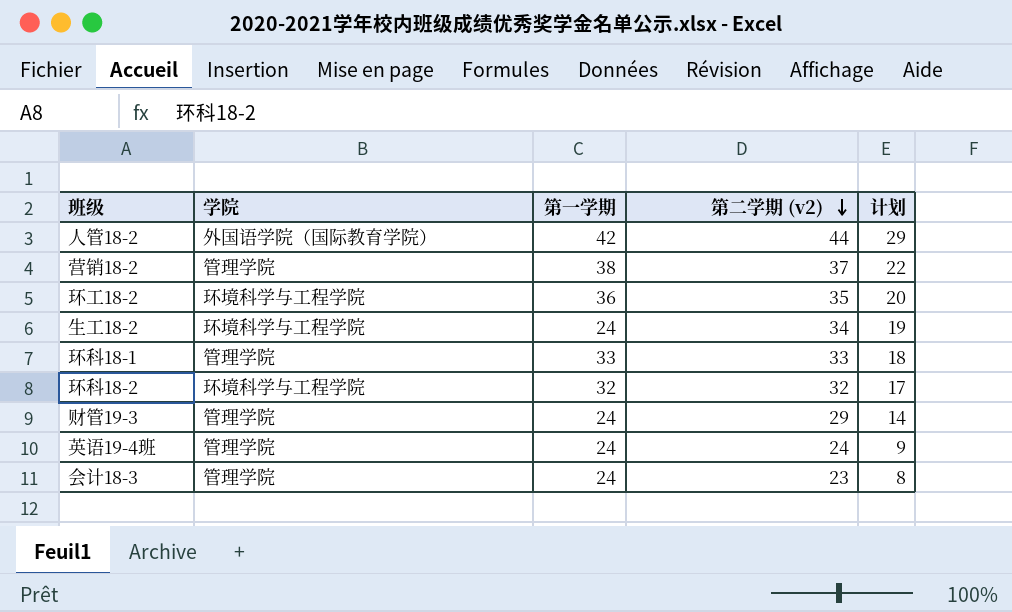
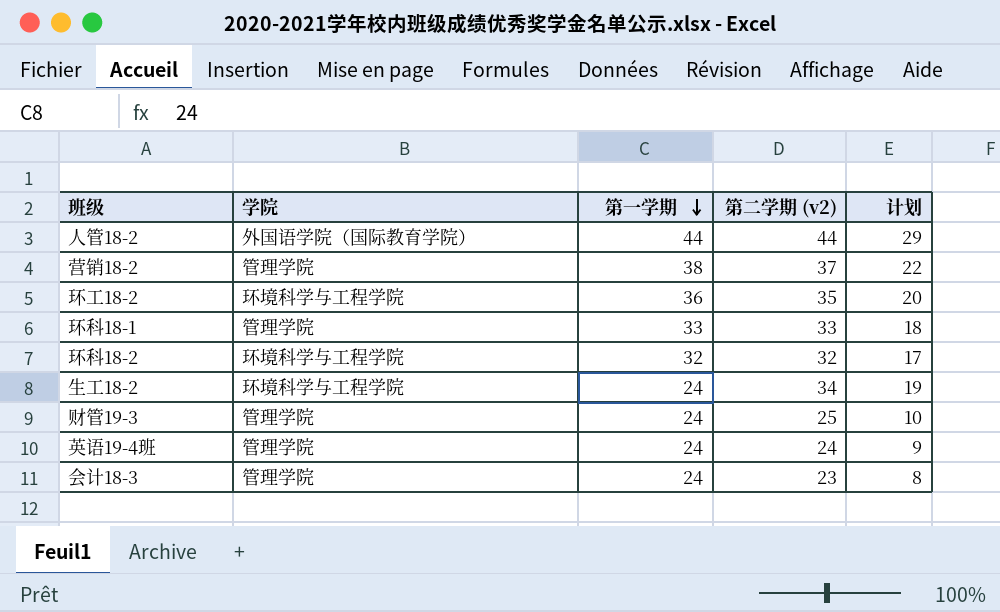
row order: 第二学期 (v2) descending -> 第一学期 descending
人管18-2 | 第一学期: 42 -> 44
财管19-3 | 第二学期 (v2): 29 -> 25
财管19-3 | 计划: 14 -> 10

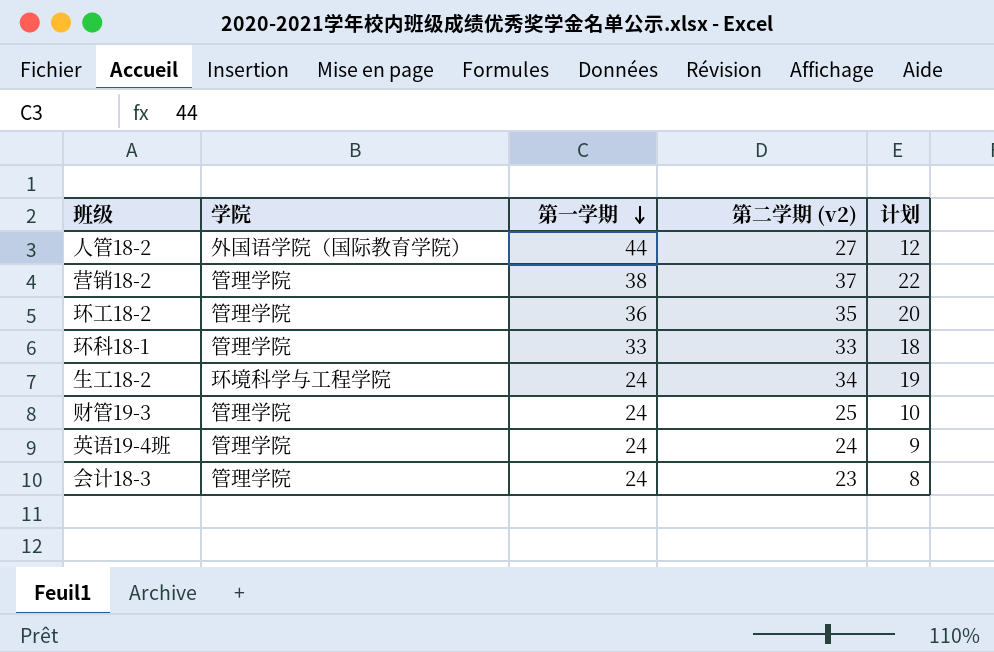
row 环科18-2: 环境科学与工程学院 | 32 | 32 | 17 -> none
人管18-2 | 第二学期 (v2): 44 -> 27
人管18-2 | 计划: 29 -> 12
环工18-2 | 学院: 环境科学与工程学院 -> 管理学院

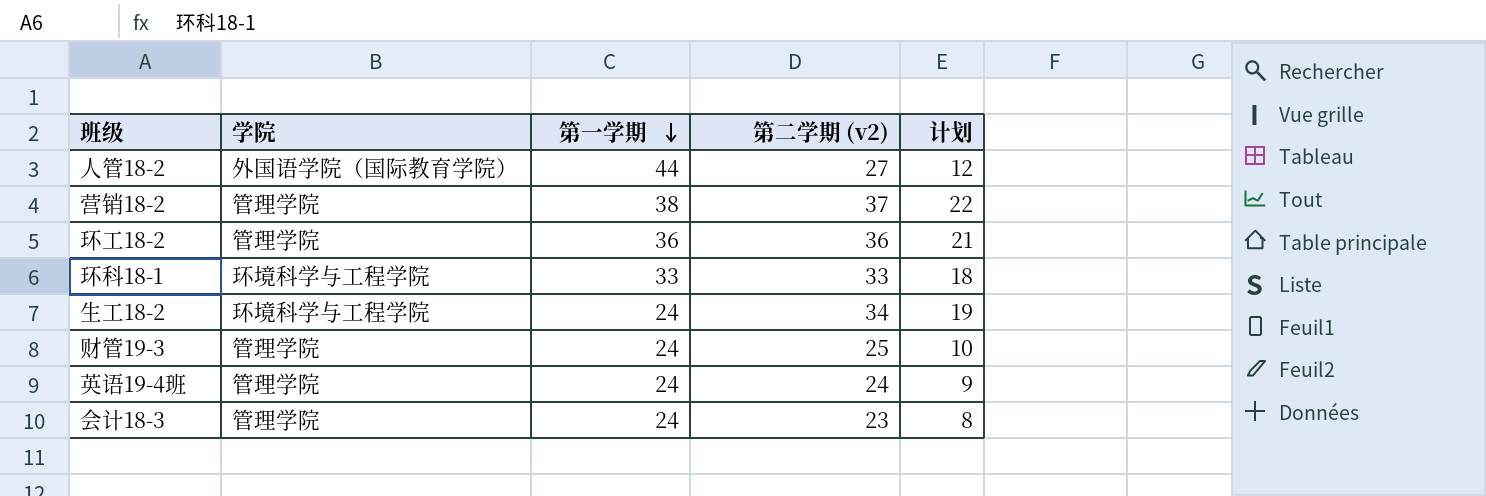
环工18-2 | 第二学期 (v2): 35 -> 36
环工18-2 | 计划: 20 -> 21
环科18-1 | 学院: 管理学院 -> 环境科学与工程学院

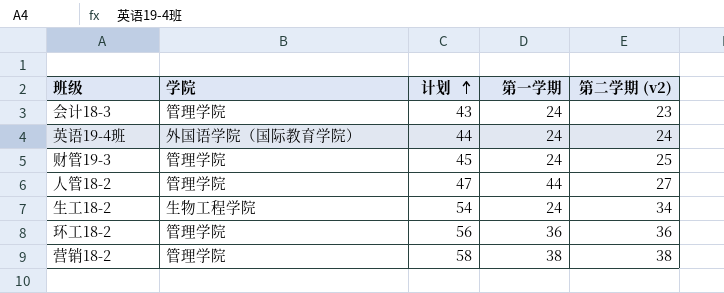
row order: 第一学期 descending -> 计划 ascending
column 计划 | formula: [第二学期 (v2)] - 15 -> [第二学期 (v2)] + 20
column 计划 | position: 5 -> 3
row 环科18-1: 环境科学与工程学院 | 33 | 33 | 18 -> none
英语19-4班 | 学院: 管理学院 -> 外国语学院（国际教育学院）
人管18-2 | 学院: 外国语学院（国际教育学院） -> 管理学院
生工18-2 | 学院: 环境科学与工程学院 -> 生物工程学院
营销18-2 | 第二学期 (v2): 37 -> 38

